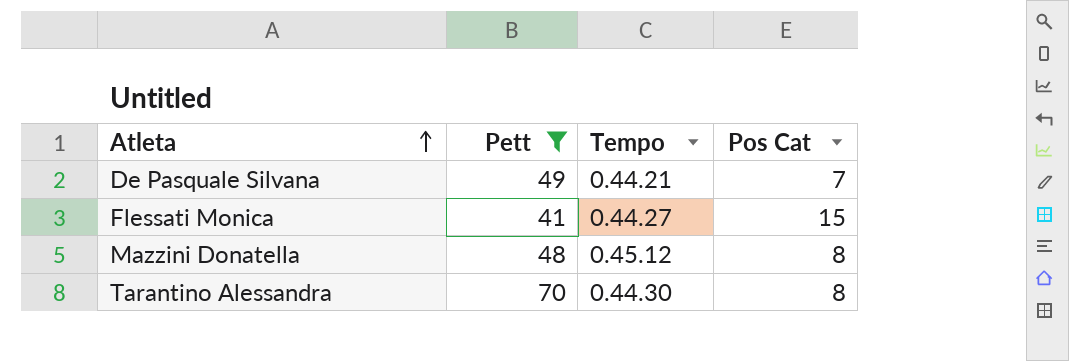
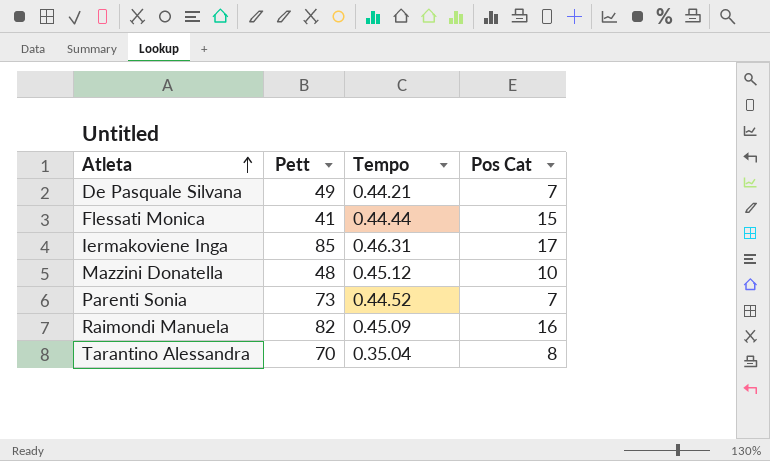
filter: Pett <= 70 -> none
Flessati Monica | Tempo: 0.44.27 -> 0.44.44
Mazzini Donatella | Pos Cat: 8 -> 10
Tarantino Alessandra | Tempo: 0.44.30 -> 0.35.04

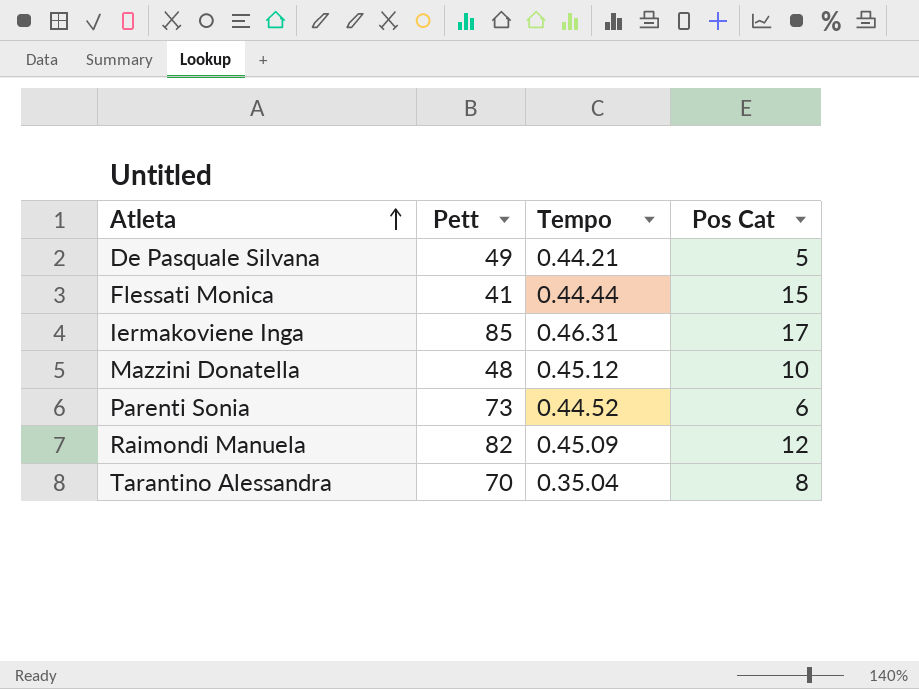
De Pasquale Silvana | Pos Cat: 7 -> 5
Parenti Sonia | Pos Cat: 7 -> 6
Raimondi Manuela | Pos Cat: 16 -> 12

